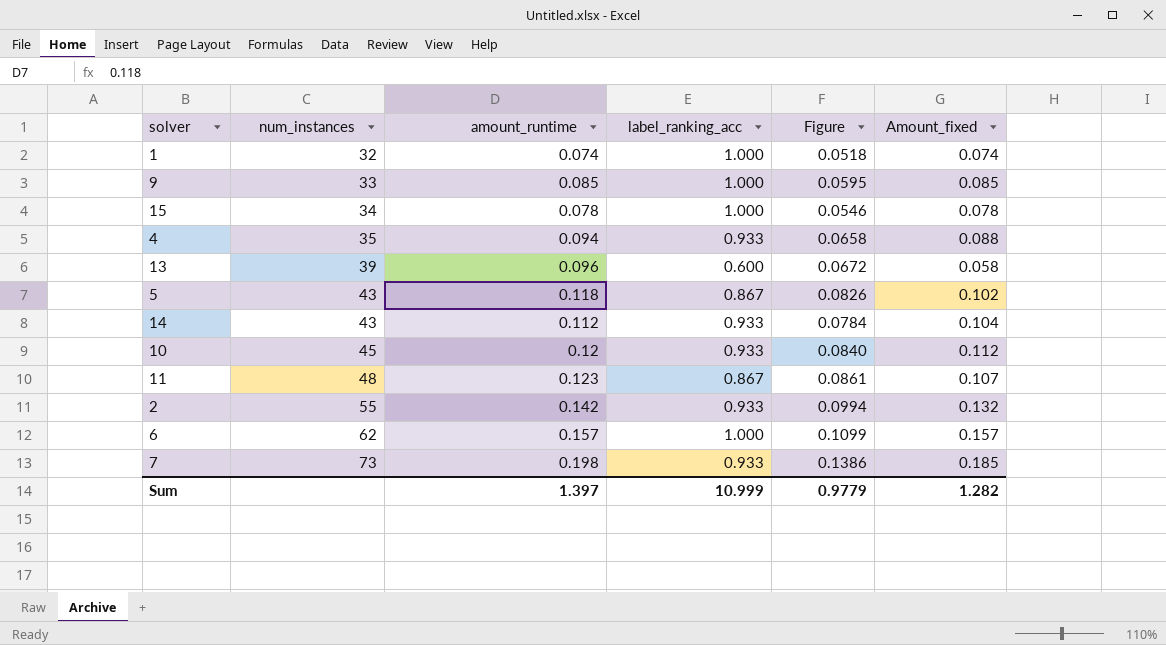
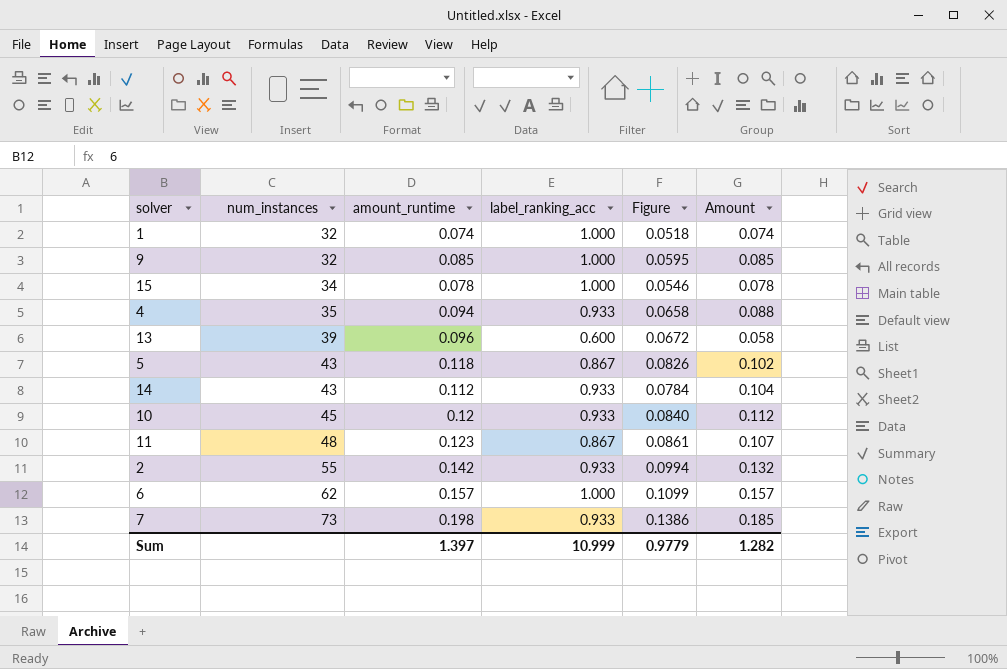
column name: Amount_fixed -> Amount
9 | num_instances: 33 -> 32

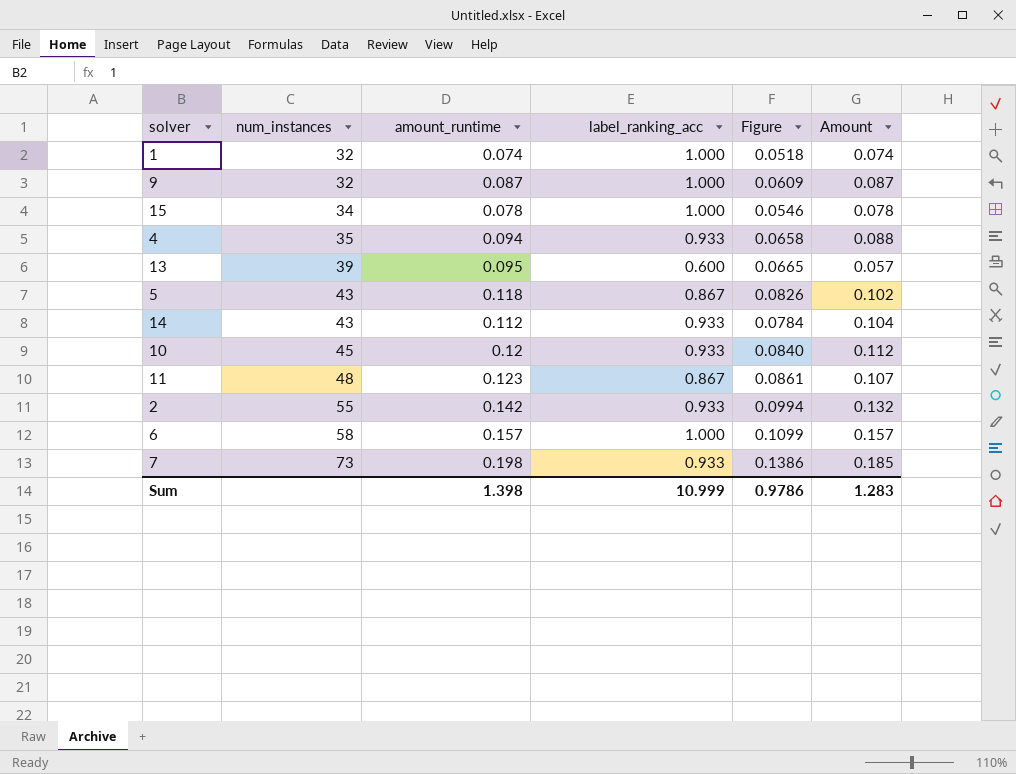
9 | amount_runtime: 0.085 -> 0.087
9 | Figure: 0.0595 -> 0.0609
9 | Amount: 0.085 -> 0.087
13 | amount_runtime: 0.096 -> 0.095
13 | Figure: 0.0672 -> 0.0665
13 | Amount: 0.058 -> 0.057
6 | num_instances: 62 -> 58
Sum | amount_runtime: 1.397 -> 1.398
Sum | Figure: 0.9779 -> 0.9786
Sum | Amount: 1.282 -> 1.283

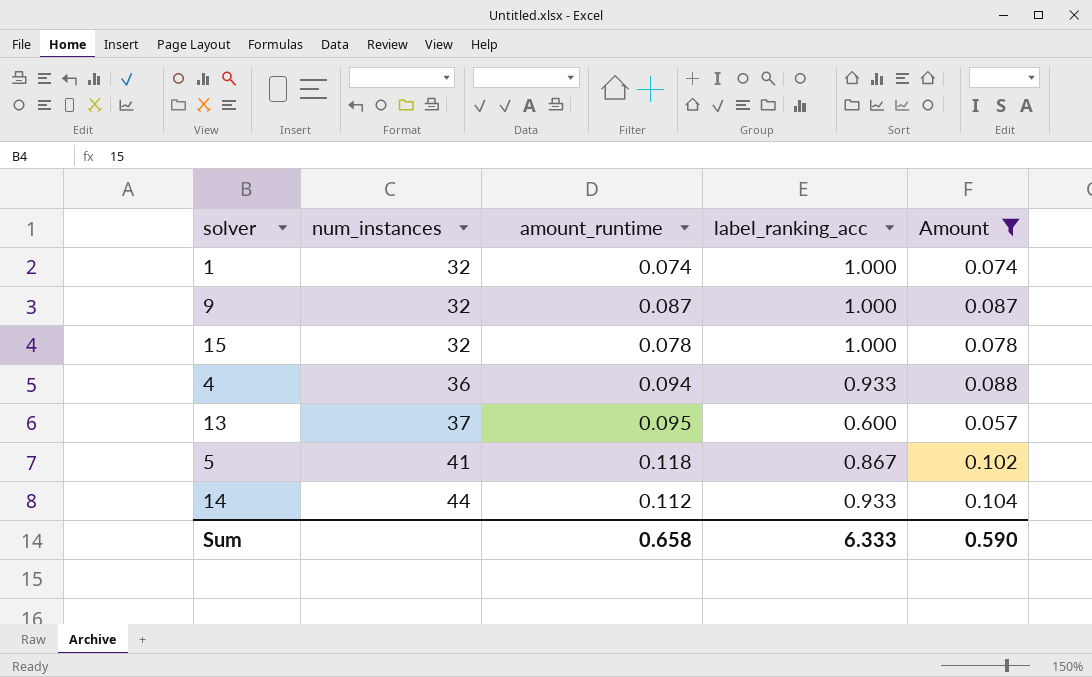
filter: none -> Amount <= 0.104
column Figure | formula: [amount_runtime] * 0.7 -> none
15 | num_instances: 34 -> 32
4 | num_instances: 35 -> 36
13 | num_instances: 39 -> 37
5 | num_instances: 43 -> 41
14 | num_instances: 43 -> 44
Sum | amount_runtime: 1.398 -> 0.658
Sum | label_ranking_acc: 10.999 -> 6.333
Sum | Amount: 1.283 -> 0.590

